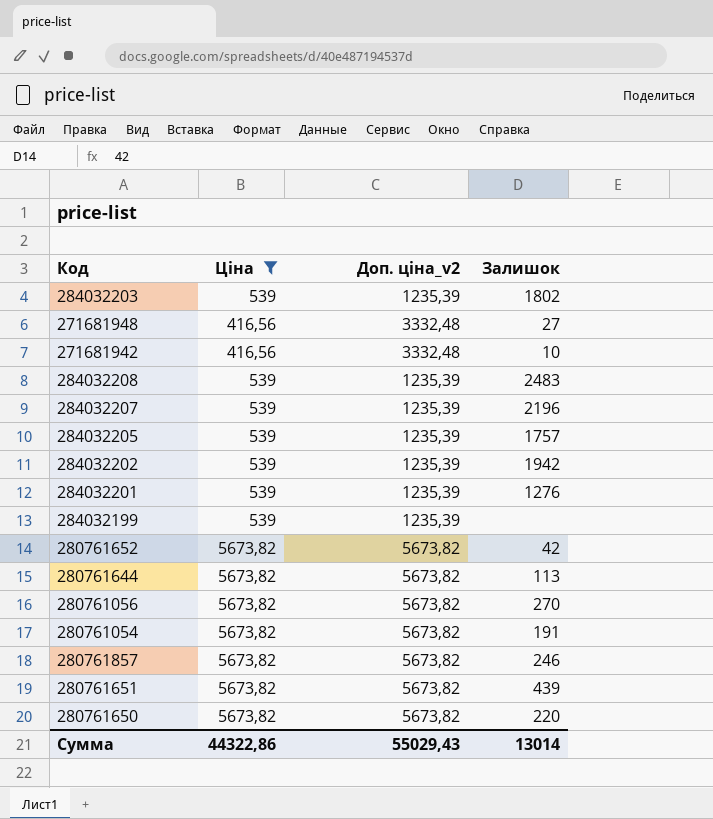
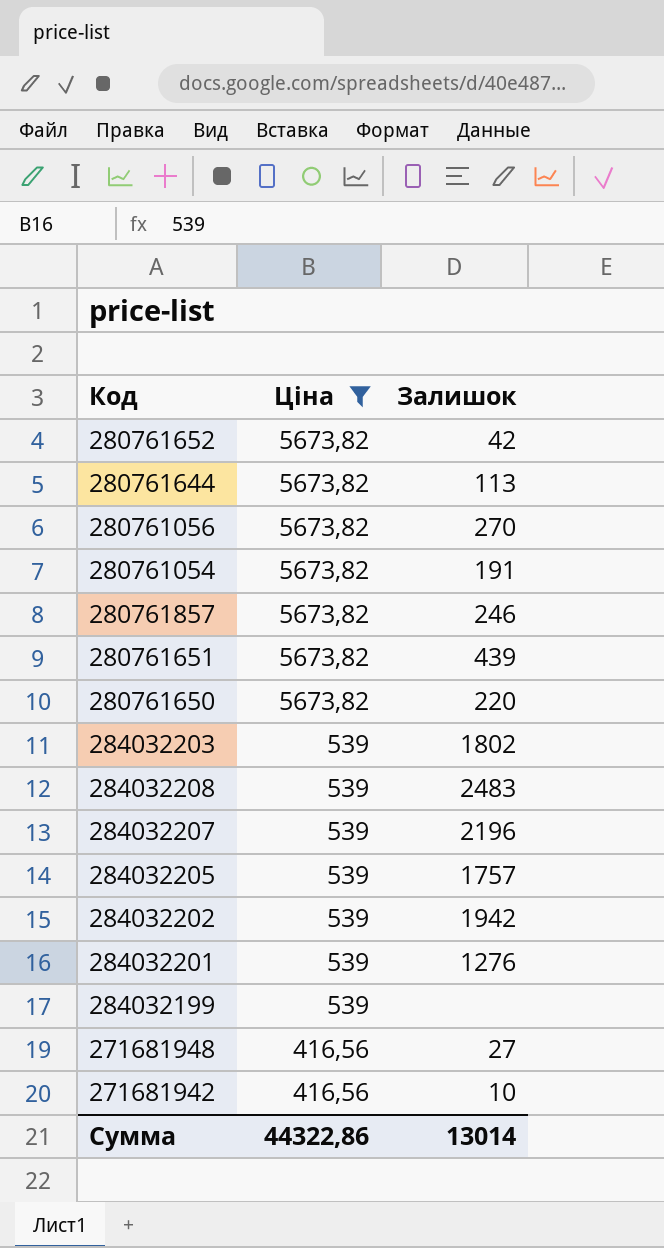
row order: none -> Ціна descending
column Доп. ціна_v2 | position: 3 -> none

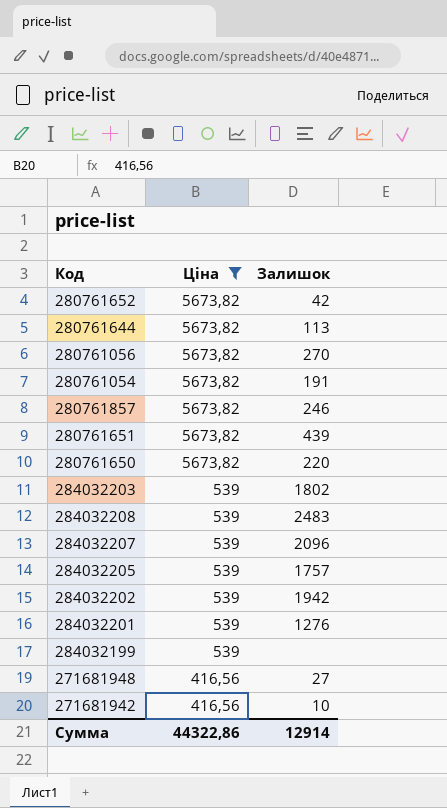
284032207 | Залишок: 2196 -> 2096
Сумма | Залишок: 13014 -> 12914

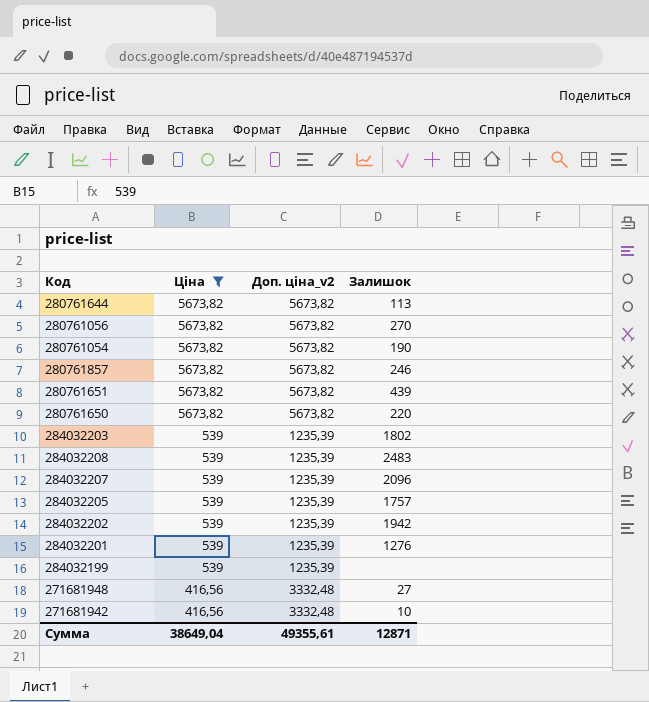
column Доп. ціна_v2 | position: none -> 3
row 280761652: 5673,82 | 42 -> none
280761054 | Залишок: 191 -> 190
Сумма | Ціна: 44322,86 -> 38649,04
Сумма | Залишок: 12914 -> 12871

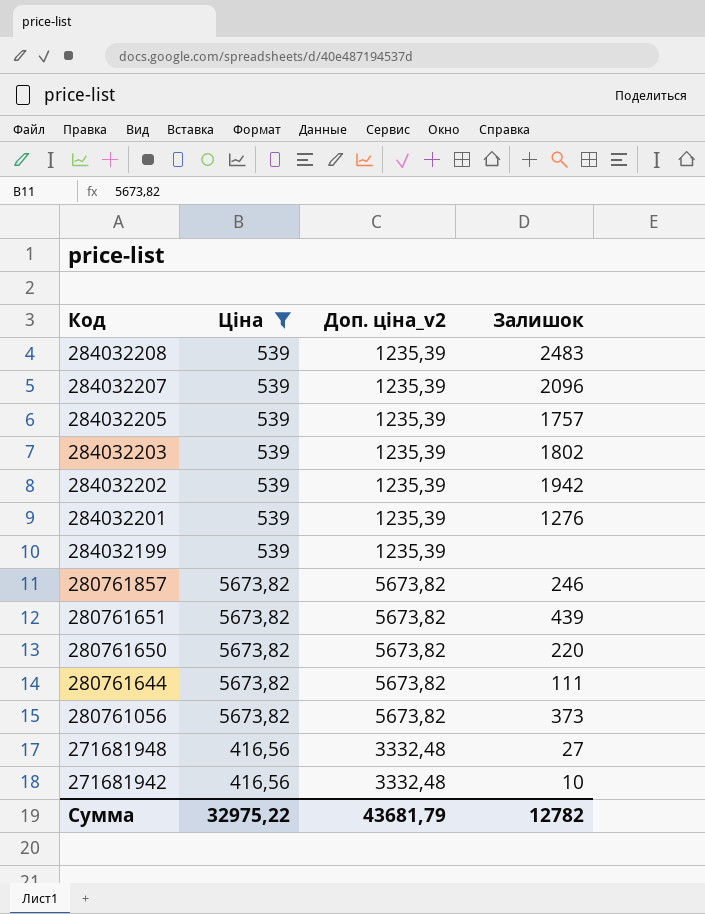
row order: Ціна descending -> Код descending
row 280761054: 5673,82 | 5673,82 | 190 -> none
280761644 | Залишок: 113 -> 111
280761056 | Залишок: 270 -> 373
Сумма | Ціна: 38649,04 -> 32975,22
Сумма | Доп. ціна_v2: 49355,61 -> 43681,79
Сумма | Залишок: 12871 -> 12782

